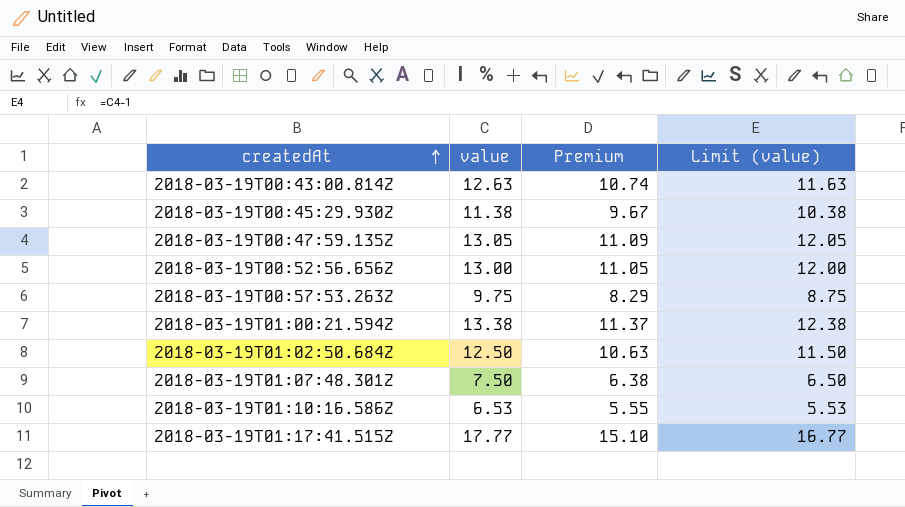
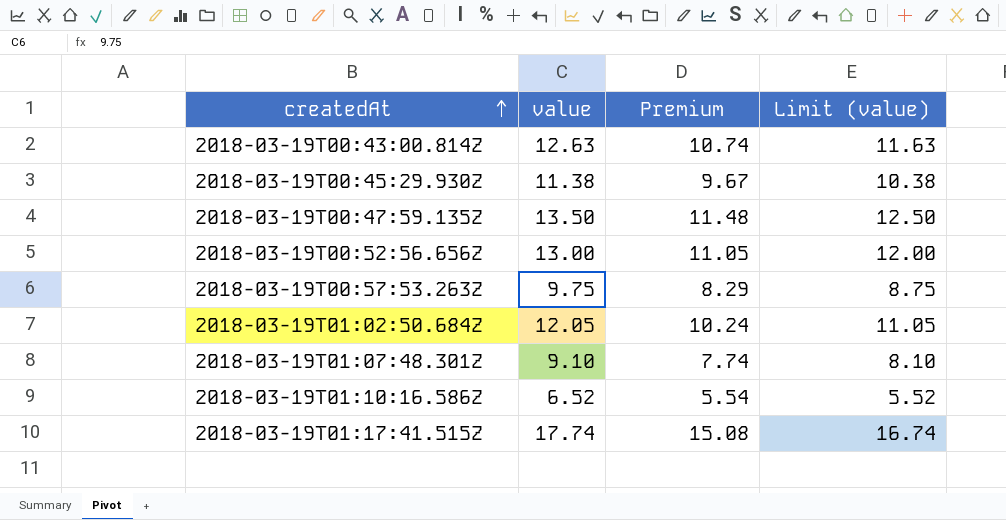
row 2018-03-19T01:00:21.594Z: 13.38 | 11.37 | 12.38 -> none
2018-03-19T00:47:59.135Z | value: 13.05 -> 13.50
2018-03-19T00:47:59.135Z | Premium: 11.09 -> 11.48
2018-03-19T00:47:59.135Z | Limit (value): 12.05 -> 12.50
2018-03-19T01:02:50.684Z | value: 12.50 -> 12.05
2018-03-19T01:02:50.684Z | Premium: 10.63 -> 10.24
2018-03-19T01:02:50.684Z | Limit (value): 11.50 -> 11.05
2018-03-19T01:07:48.301Z | value: 7.50 -> 9.10
2018-03-19T01:07:48.301Z | Premium: 6.38 -> 7.74
2018-03-19T01:07:48.301Z | Limit (value): 6.50 -> 8.10
2018-03-19T01:10:16.586Z | value: 6.53 -> 6.52
2018-03-19T01:10:16.586Z | Premium: 5.55 -> 5.54
2018-03-19T01:10:16.586Z | Limit (value): 5.53 -> 5.52
2018-03-19T01:17:41.515Z | value: 17.77 -> 17.74
2018-03-19T01:17:41.515Z | Premium: 15.10 -> 15.08
2018-03-19T01:17:41.515Z | Limit (value): 16.77 -> 16.74

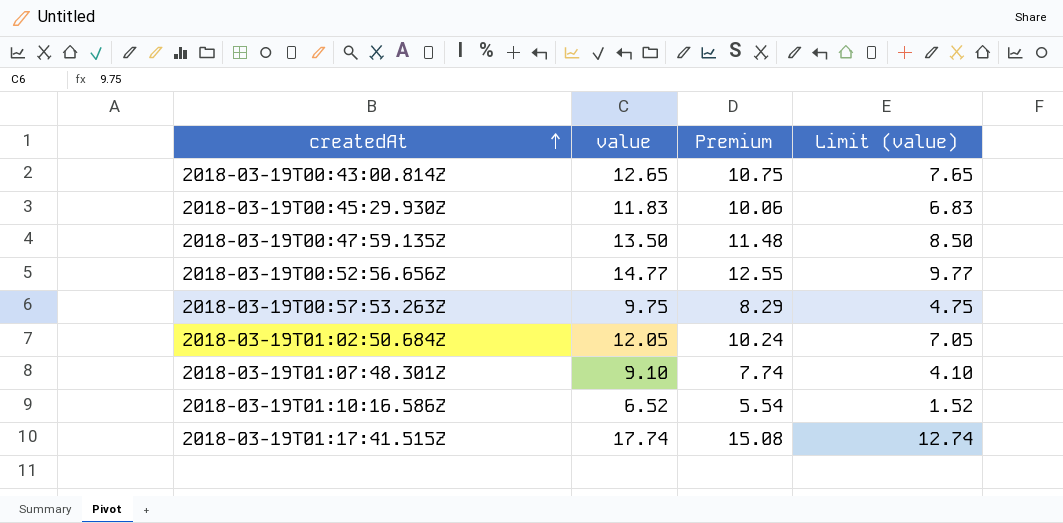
column Limit (value) | formula: [value] - 1 -> [value] - 5
2018-03-19T00:43:00.814Z | value: 12.63 -> 12.65
2018-03-19T00:43:00.814Z | Premium: 10.74 -> 10.75
2018-03-19T00:45:29.930Z | value: 11.38 -> 11.83
2018-03-19T00:45:29.930Z | Premium: 9.67 -> 10.06
2018-03-19T00:52:56.656Z | value: 13.00 -> 14.77
2018-03-19T00:52:56.656Z | Premium: 11.05 -> 12.55

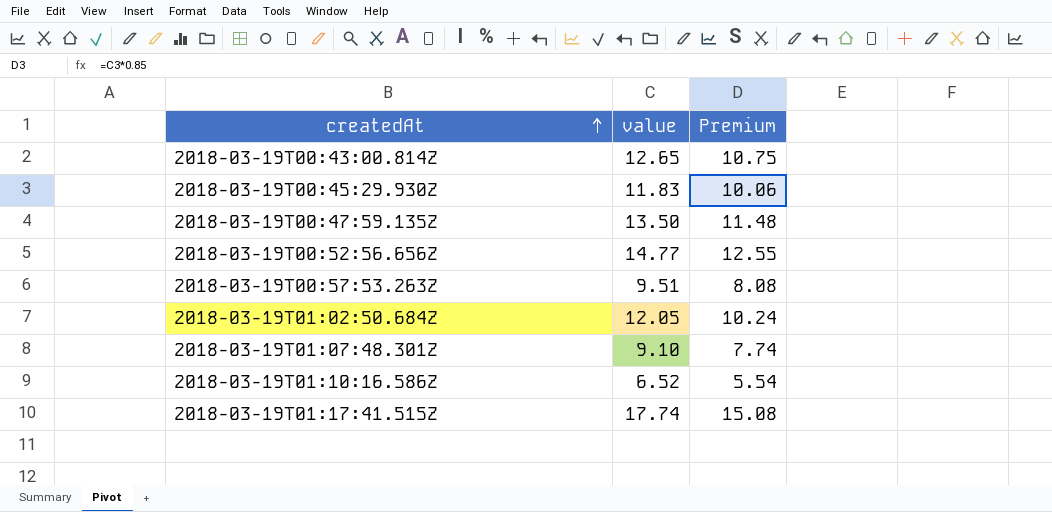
column Limit (value) | formula: [value] - 5 -> none
2018-03-19T00:57:53.263Z | value: 9.75 -> 9.51
2018-03-19T00:57:53.263Z | Premium: 8.29 -> 8.08

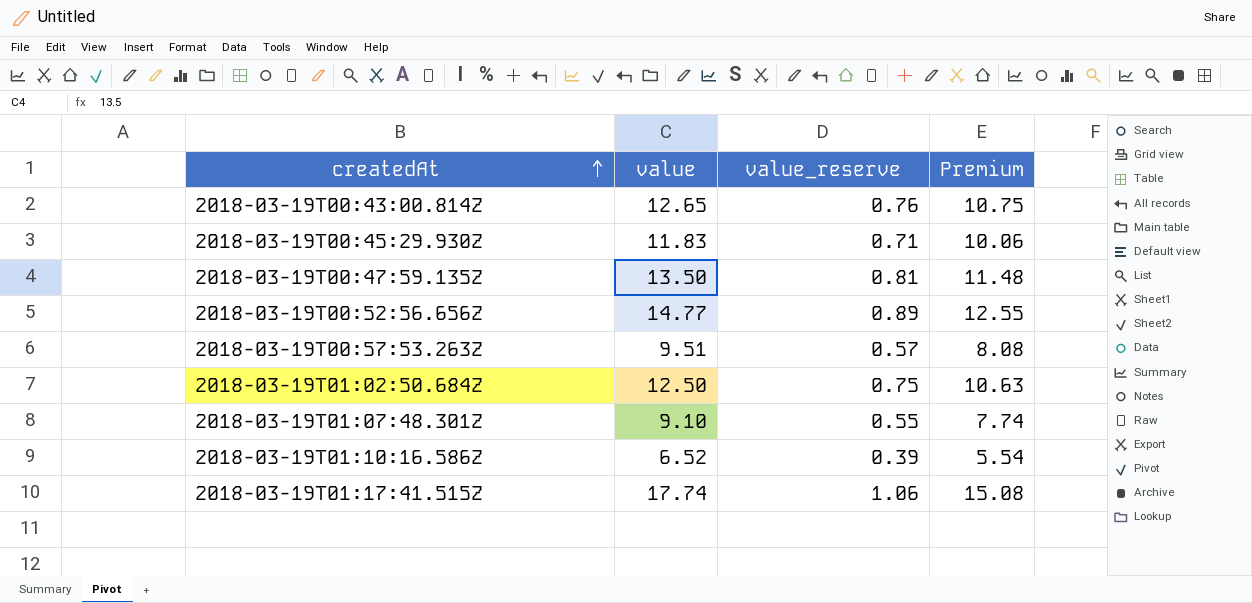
column value_reserve | formula: none -> [value] * 0.06
2018-03-19T01:02:50.684Z | value: 12.05 -> 12.50
2018-03-19T01:02:50.684Z | Premium: 10.24 -> 10.63

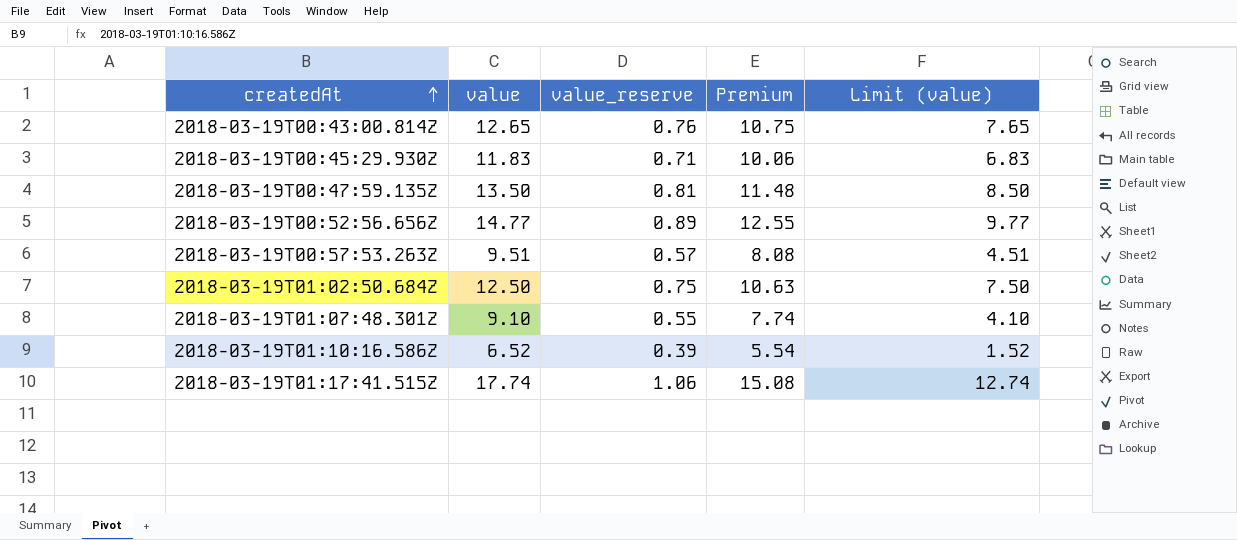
column Limit (value) | formula: none -> [value] - 5

